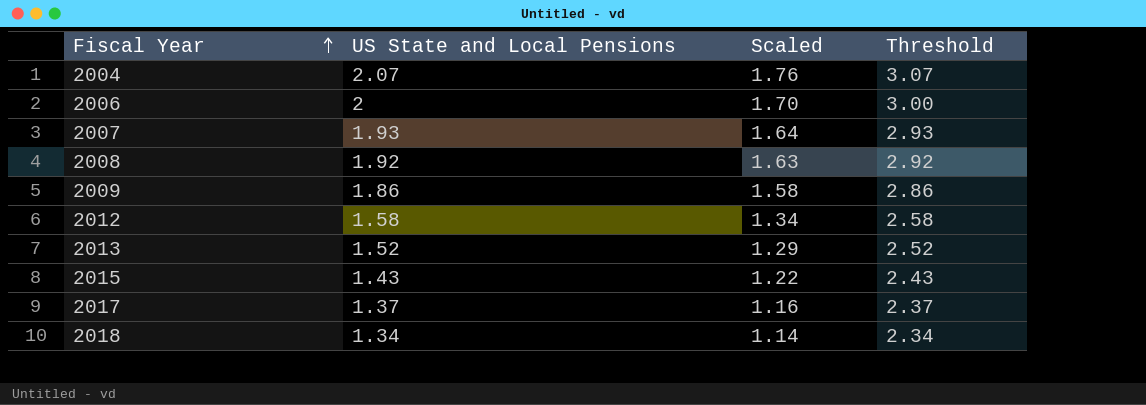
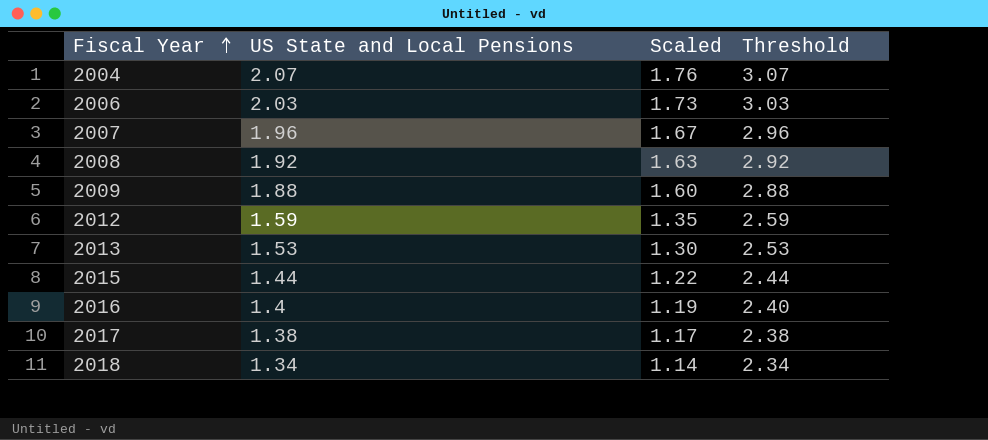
2006 | US State and Local Pensions: 2 -> 2.03
2006 | Scaled: 1.70 -> 1.73
2006 | Threshold: 3.00 -> 3.03
2007 | US State and Local Pensions: 1.93 -> 1.96
2007 | Scaled: 1.64 -> 1.67
2007 | Threshold: 2.93 -> 2.96
2009 | US State and Local Pensions: 1.86 -> 1.88
2009 | Scaled: 1.58 -> 1.60
2009 | Threshold: 2.86 -> 2.88
2012 | US State and Local Pensions: 1.58 -> 1.59
2012 | Scaled: 1.34 -> 1.35
2012 | Threshold: 2.58 -> 2.59
2013 | US State and Local Pensions: 1.52 -> 1.53
2013 | Scaled: 1.29 -> 1.30
2013 | Threshold: 2.52 -> 2.53
2015 | US State and Local Pensions: 1.43 -> 1.44
2015 | Threshold: 2.43 -> 2.44
row 2016: none -> 1.4 | 1.19 | 2.40
2017 | US State and Local Pensions: 1.37 -> 1.38
2017 | Scaled: 1.16 -> 1.17
2017 | Threshold: 2.37 -> 2.38

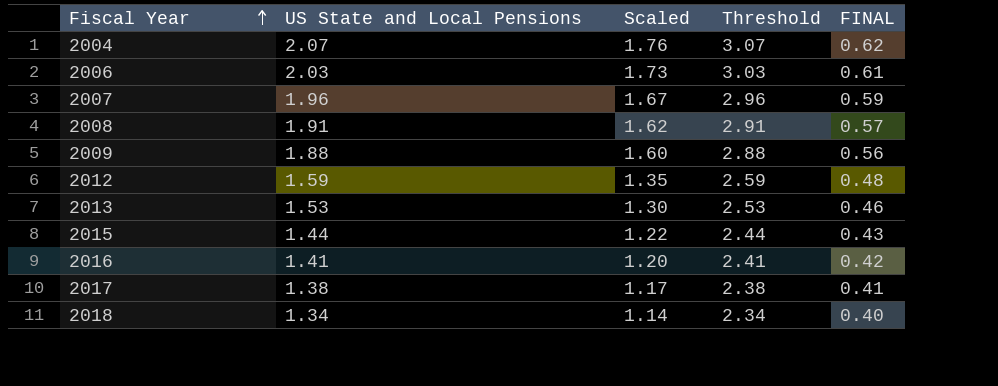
column FINAL | formula: none -> [US State and Local Pensions] * 0.3
2008 | US State and Local Pensions: 1.92 -> 1.91
2008 | Scaled: 1.63 -> 1.62
2008 | Threshold: 2.92 -> 2.91
2016 | US State and Local Pensions: 1.4 -> 1.41
2016 | Scaled: 1.19 -> 1.20
2016 | Threshold: 2.40 -> 2.41

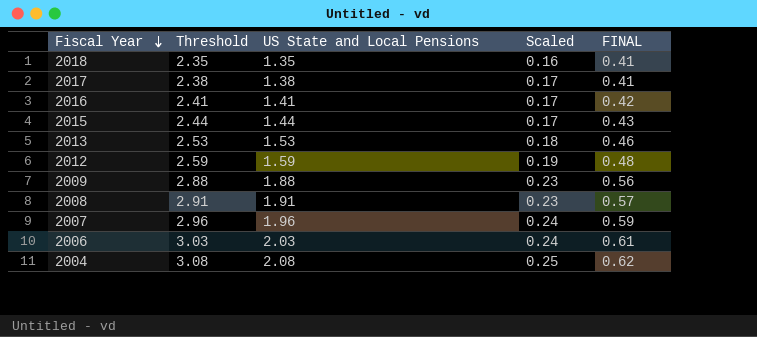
row order: Fiscal Year ascending -> Fiscal Year descending
column Threshold | position: 4 -> 2
column Scaled | formula: [US State and Local Pensions] * 0.85 -> [US State and Local Pensions] * 0.12
2018 | Threshold: 2.34 -> 2.35
2018 | US State and Local Pensions: 1.34 -> 1.35
2018 | FINAL: 0.40 -> 0.41
2004 | Threshold: 3.07 -> 3.08
2004 | US State and Local Pensions: 2.07 -> 2.08

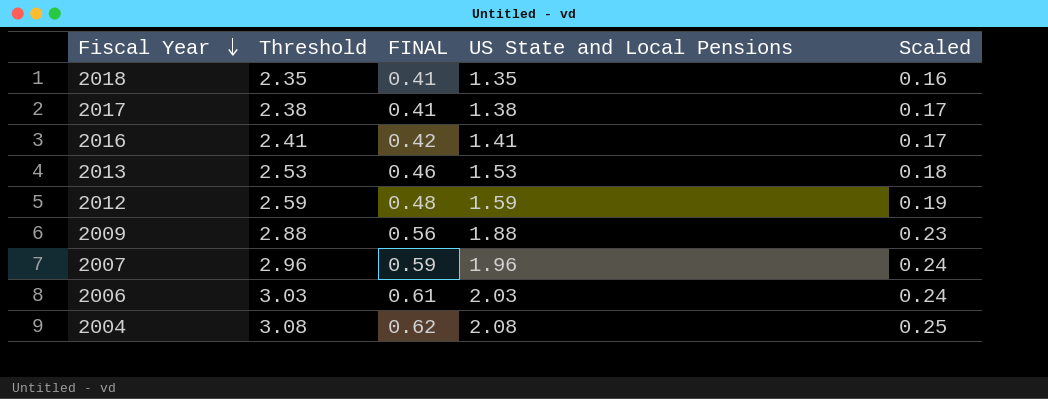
column FINAL | position: 5 -> 3
row 2015: 2.44 | 1.44 | 0.17 | 0.43 -> none
row 2008: 2.91 | 1.91 | 0.23 | 0.57 -> none

